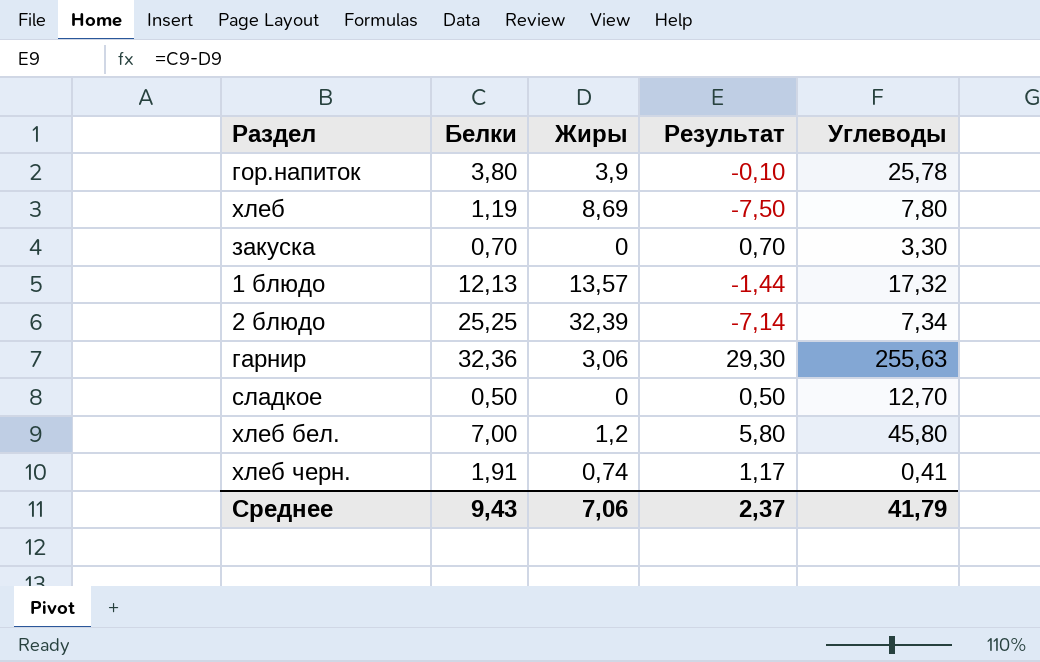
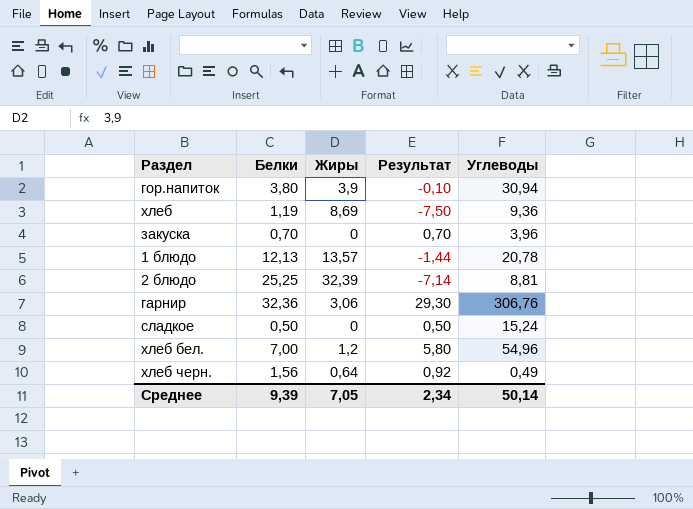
гор.напиток | Углеводы: 25,78 -> 30,94
хлеб | Углеводы: 7,80 -> 9,36
закуска | Углеводы: 3,30 -> 3,96
1 блюдо | Углеводы: 17,32 -> 20,78
2 блюдо | Углеводы: 7,34 -> 8,81
гарнир | Углеводы: 255,63 -> 306,76
сладкое | Углеводы: 12,70 -> 15,24
хлеб бел. | Углеводы: 45,80 -> 54,96
хлеб черн. | Белки: 1,91 -> 1,56
хлеб черн. | Жиры: 0,74 -> 0,64
хлеб черн. | Результат: 1,17 -> 0,92
хлеб черн. | Углеводы: 0,41 -> 0,49
Среднее | Белки: 9,43 -> 9,39
Среднее | Жиры: 7,06 -> 7,05
Среднее | Результат: 2,37 -> 2,34
Среднее | Углеводы: 41,79 -> 50,14

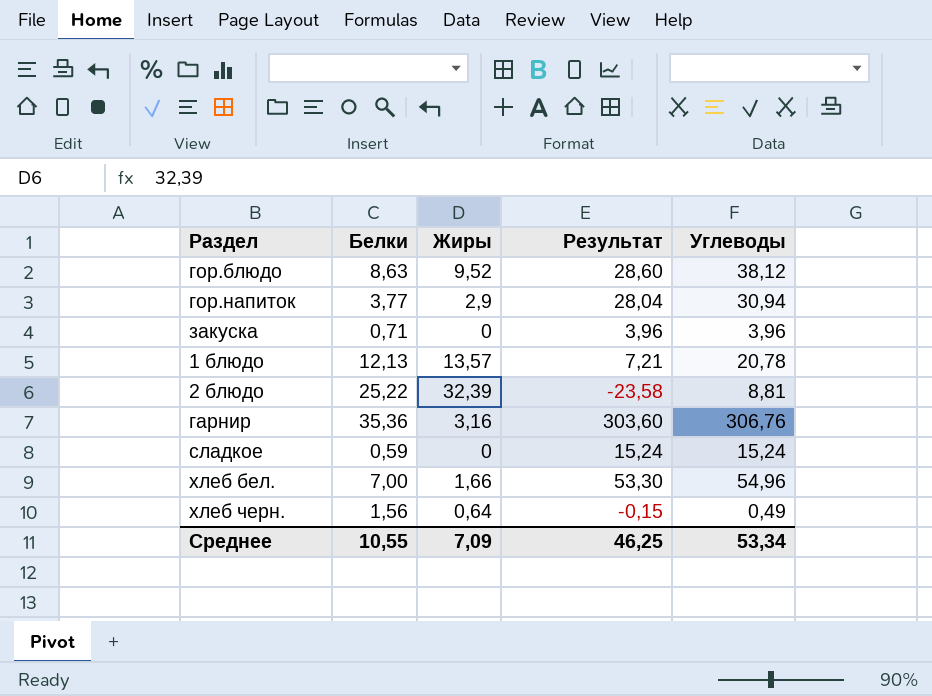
column Результат | formula: [Белки] - [Жиры] -> [Углеводы] - [Жиры]
row хлеб: 1,19 | 8,69 | -7,50 | 9,36 -> none
row гор.блюдо: none -> 8,63 | 9,52 | 28,60 | 38,12
гор.напиток | Белки: 3,80 -> 3,77
гор.напиток | Жиры: 3,9 -> 2,9
закуска | Белки: 0,70 -> 0,71
2 блюдо | Белки: 25,25 -> 25,22
гарнир | Белки: 32,36 -> 35,36
гарнир | Жиры: 3,06 -> 3,16
сладкое | Белки: 0,50 -> 0,59
хлеб бел. | Жиры: 1,2 -> 1,66
Среднее | Белки: 9,39 -> 10,55
Среднее | Жиры: 7,05 -> 7,09
Среднее | Результат: 2,34 -> 46,25
Среднее | Углеводы: 50,14 -> 53,34

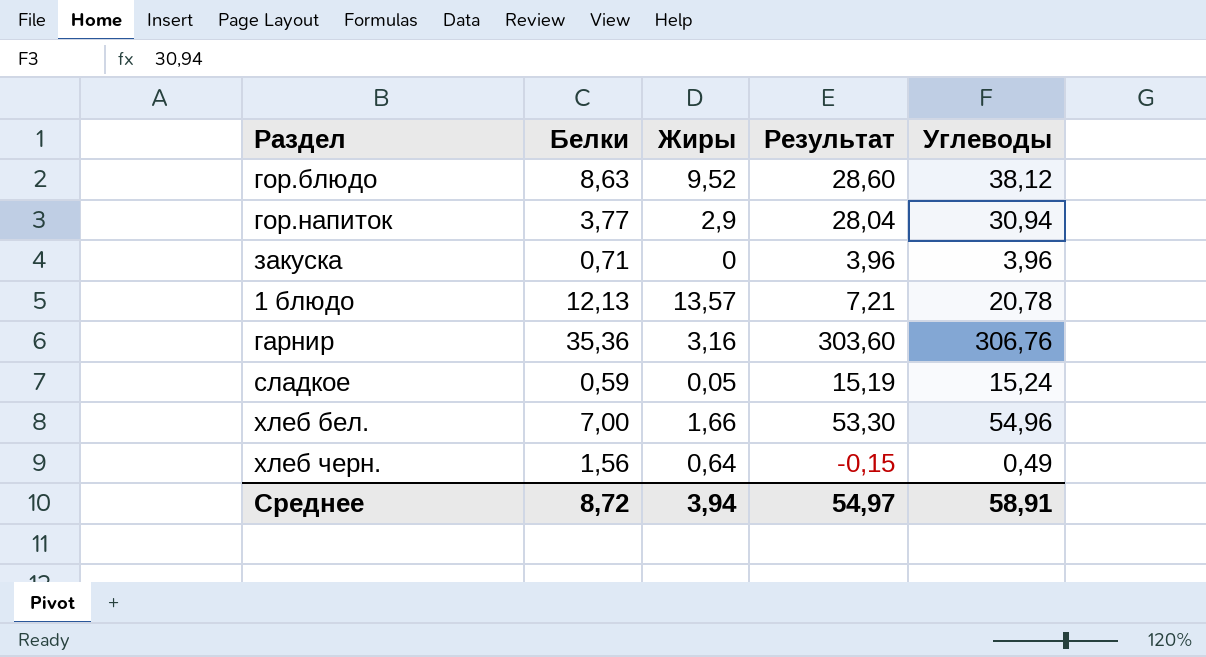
row 2 блюдо: 25,22 | 32,39 | -23,58 | 8,81 -> none
сладкое | Жиры: 0 -> 0,05
сладкое | Результат: 15,24 -> 15,19
Среднее | Белки: 10,55 -> 8,72
Среднее | Жиры: 7,09 -> 3,94
Среднее | Результат: 46,25 -> 54,97
Среднее | Углеводы: 53,34 -> 58,91

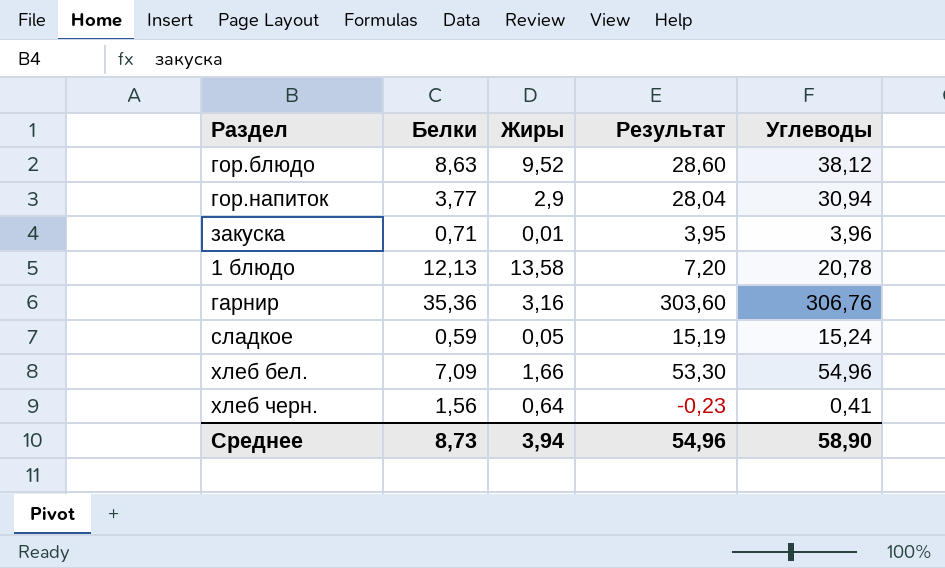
закуска | Жиры: 0 -> 0,01
закуска | Результат: 3,96 -> 3,95
1 блюдо | Жиры: 13,57 -> 13,58
1 блюдо | Результат: 7,21 -> 7,20
хлеб бел. | Белки: 7,00 -> 7,09
хлеб черн. | Результат: -0,15 -> -0,23
хлеб черн. | Углеводы: 0,49 -> 0,41
Среднее | Белки: 8,72 -> 8,73
Среднее | Результат: 54,97 -> 54,96
Среднее | Углеводы: 58,91 -> 58,90

